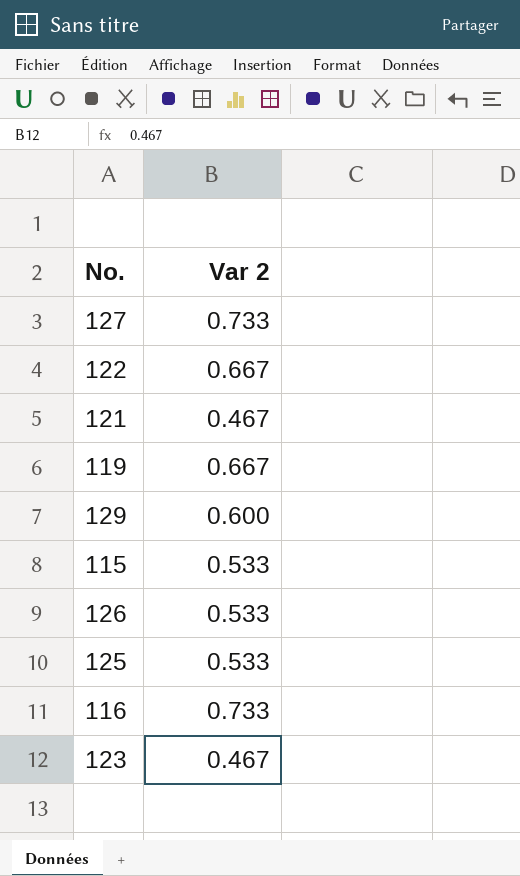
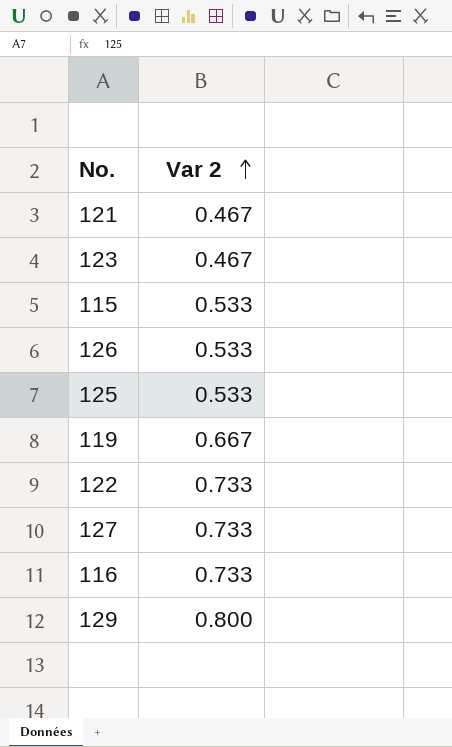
row order: none -> Var 2 ascending
122 | Var 2: 0.667 -> 0.733
129 | Var 2: 0.600 -> 0.800

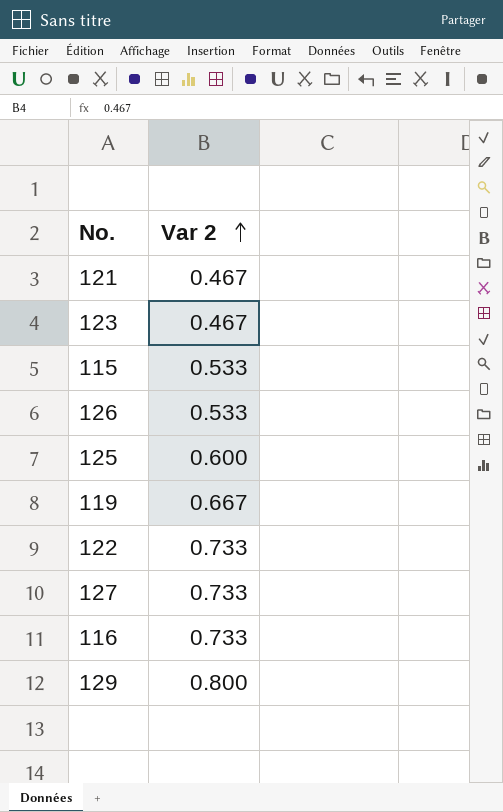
125 | Var 2: 0.533 -> 0.600

